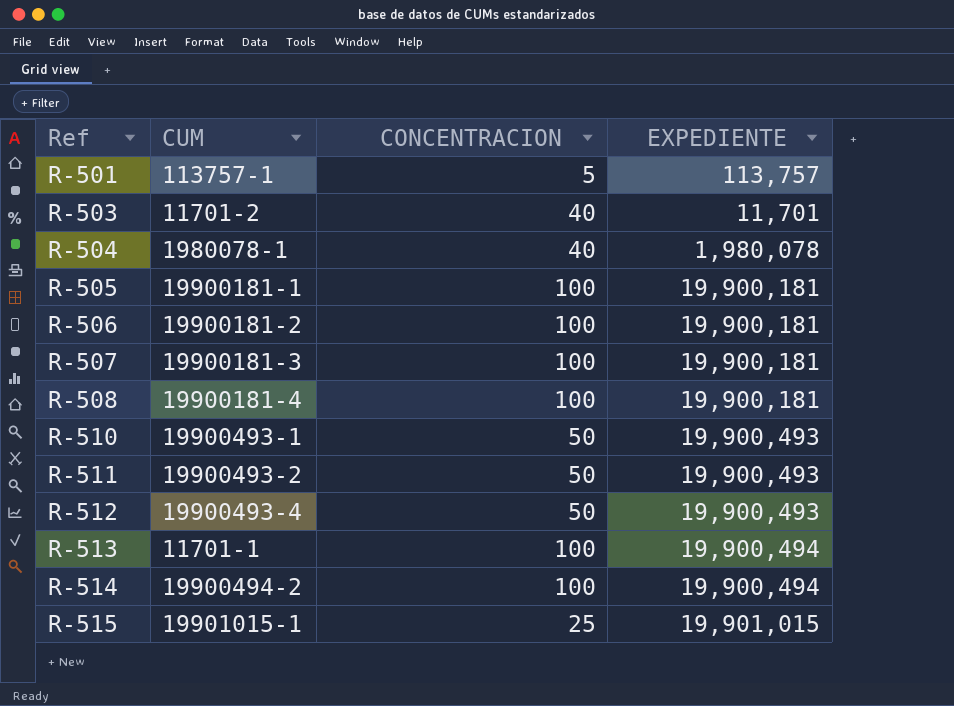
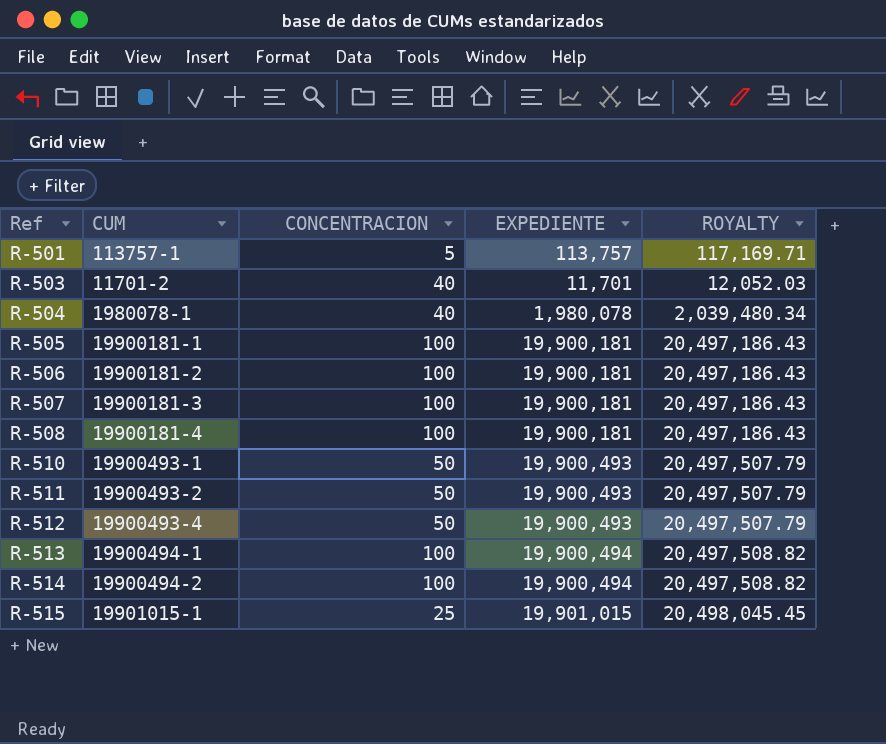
column ROYALTY | formula: none -> [EXPEDIENTE] * 1.03
R-513 | CUM: 11701-1 -> 19900494-1

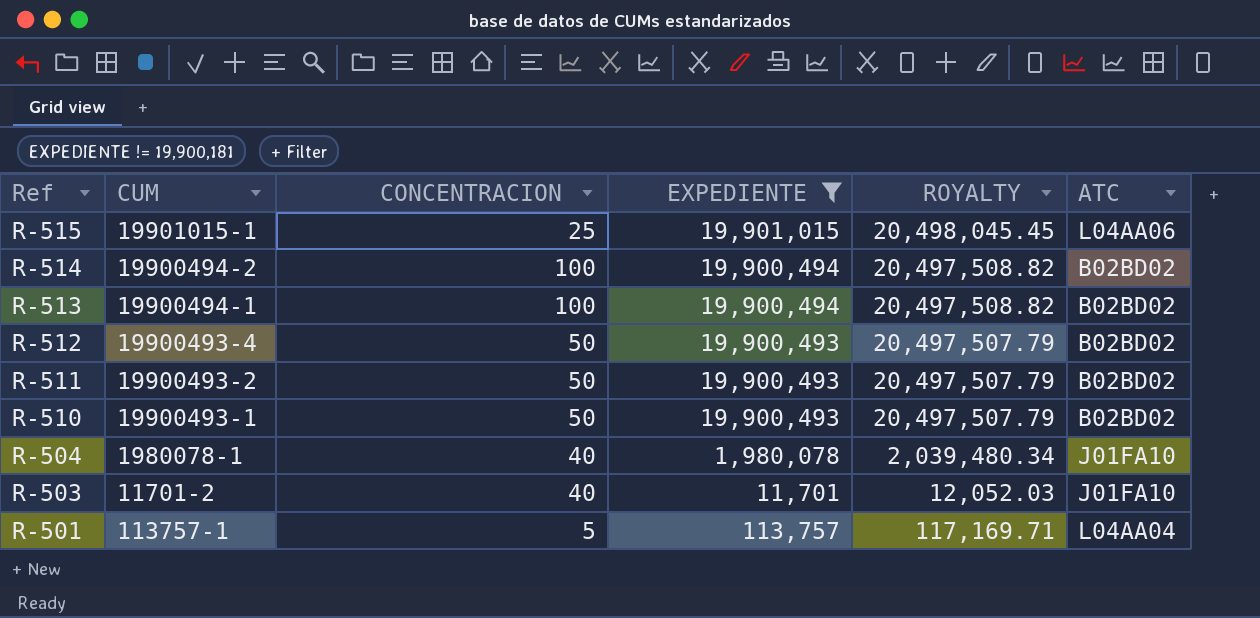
filter: none -> EXPEDIENTE != 19,900,181
row order: Ref ascending -> Ref descending
column ATC | position: none -> 6

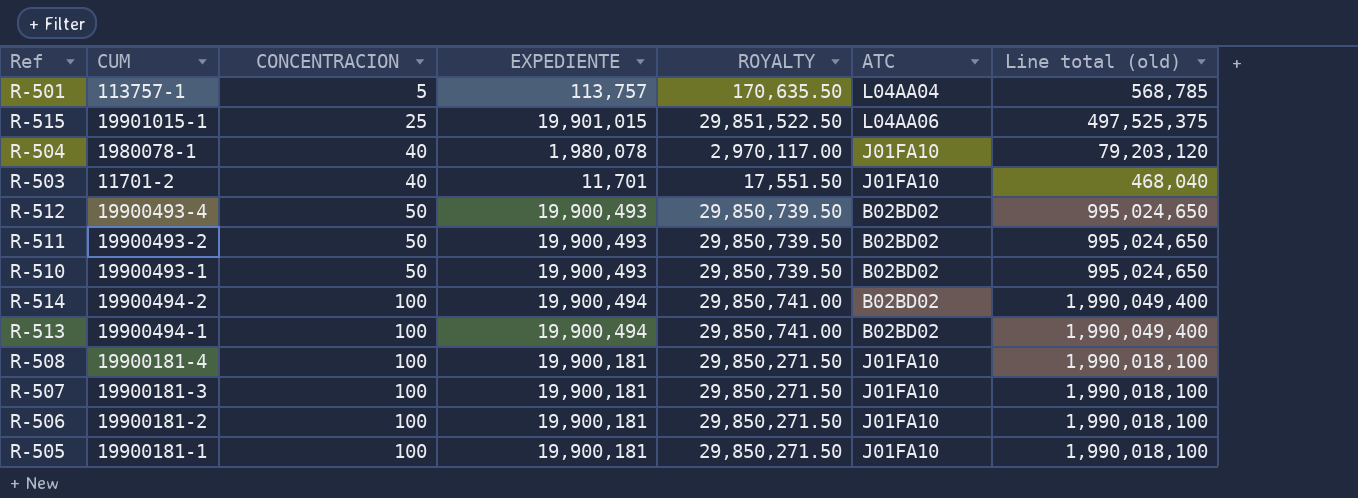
filter: EXPEDIENTE != 19,900,181 -> none
row order: Ref descending -> CONCENTRACION ascending
column ROYALTY | formula: [EXPEDIENTE] * 1.03 -> [EXPEDIENTE] * 1.5
column Line total (old) | formula: none -> [CONCENTRACION] * [EXPEDIENTE]

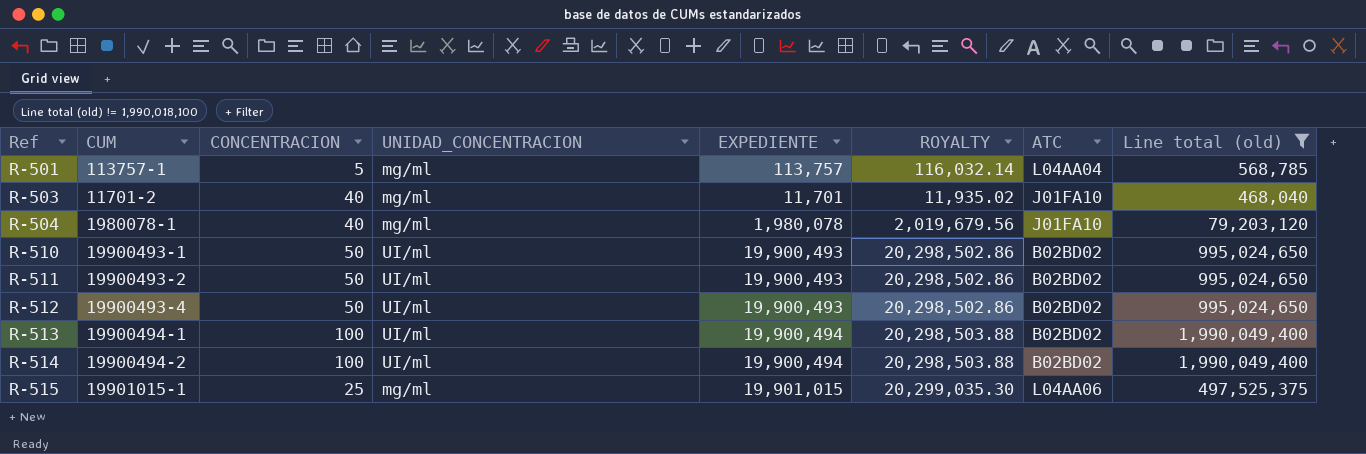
filter: none -> Line total (old) != 1,990,018,100
row order: CONCENTRACION ascending -> Ref ascending
column UNIDAD_CONCENTRACION | position: none -> 4
column ROYALTY | formula: [EXPEDIENTE] * 1.5 -> [EXPEDIENTE] * 1.02

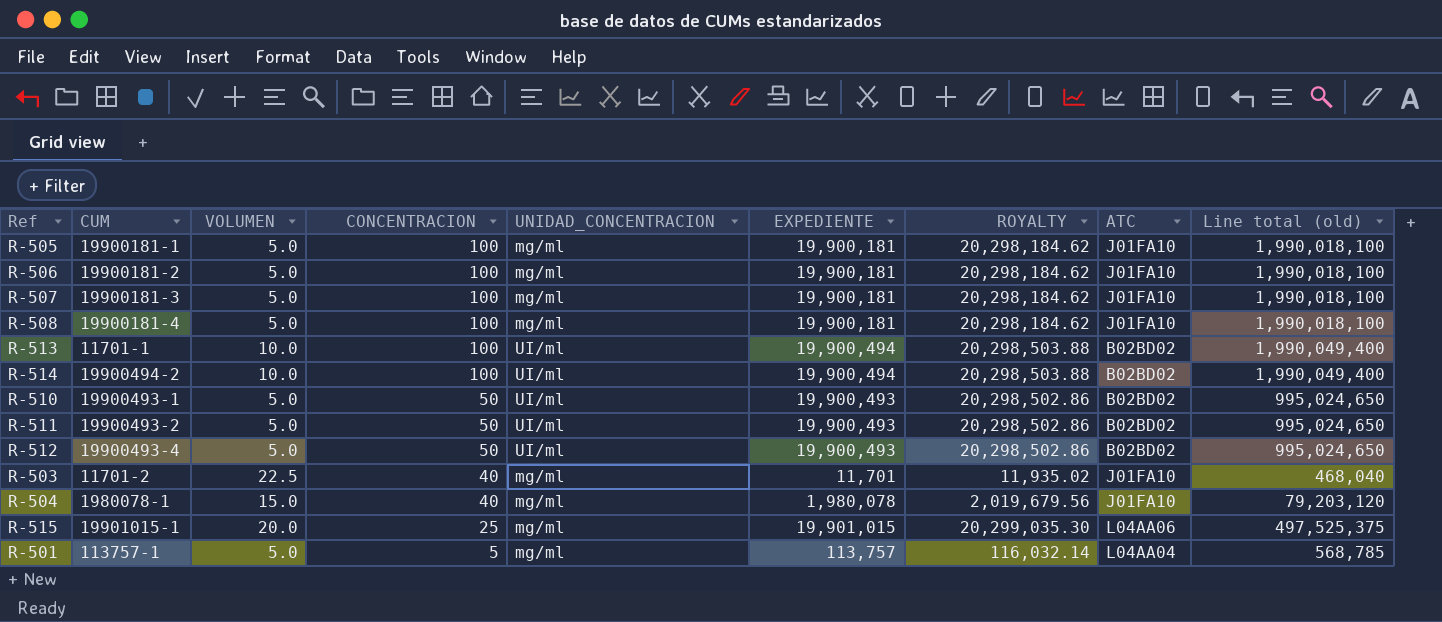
filter: Line total (old) != 1,990,018,100 -> none
row order: Ref ascending -> CONCENTRACION descending
column VOLUMEN | position: none -> 3
R-513 | CUM: 19900494-1 -> 11701-1

